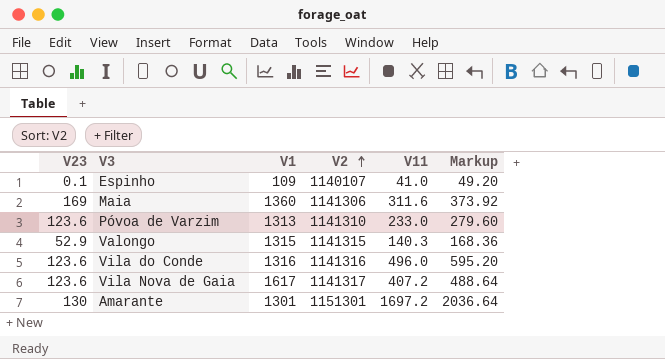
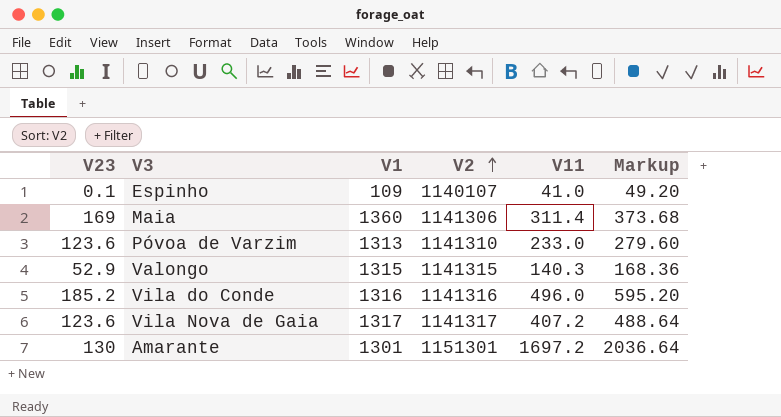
Maia | V11: 311.6 -> 311.4
Maia | Markup: 373.92 -> 373.68
Vila do Conde | V23: 123.6 -> 185.2
Vila Nova de Gaia | V1: 1617 -> 1317

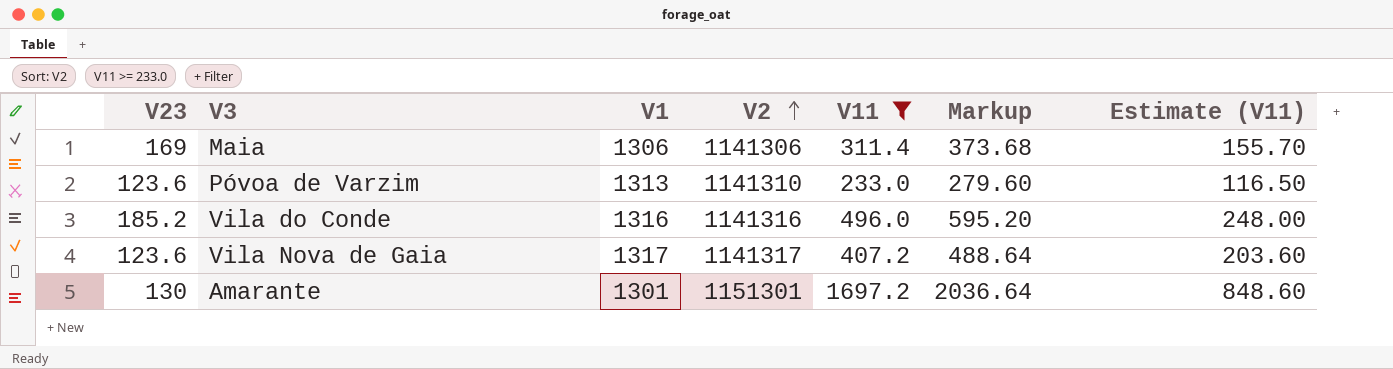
filter: none -> V11 >= 233.0
column Estimate (V11) | formula: none -> [V11] * 0.5
Maia | V1: 1360 -> 1306

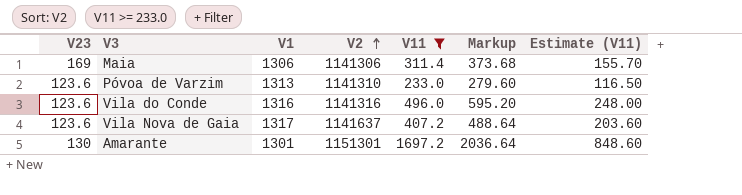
Vila do Conde | V23: 185.2 -> 123.6
Vila Nova de Gaia | V2: 1141317 -> 1141637

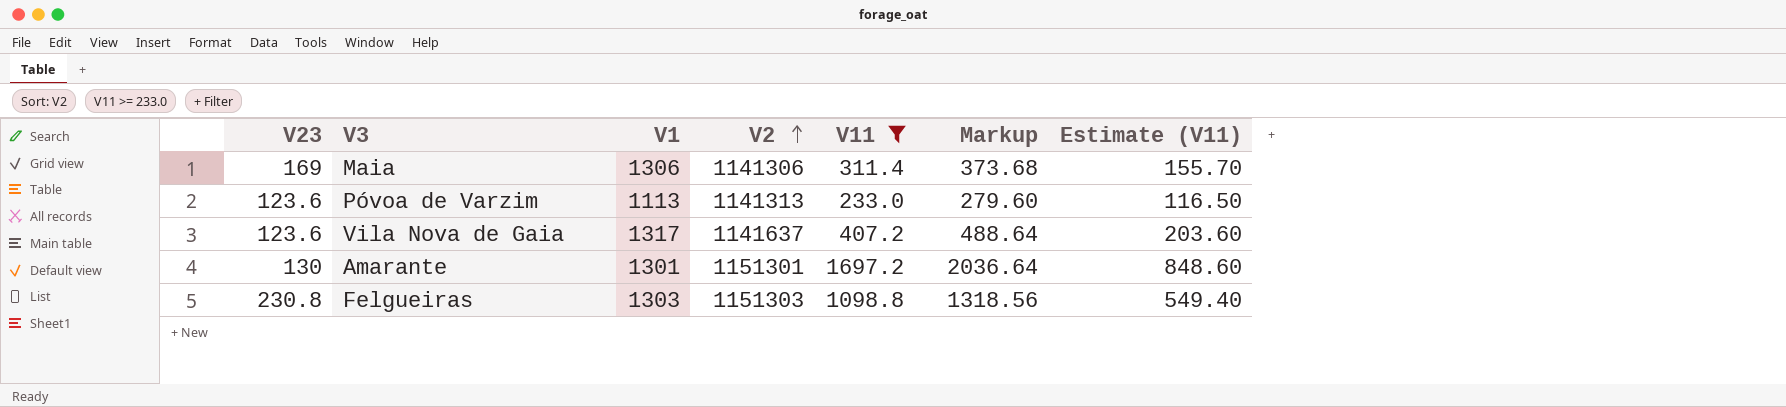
row Vila do Conde: 123.6 | 1316 | 1141316 | 496.0 | 595.20 | 248.00 -> none
Póvoa de Varzim | V1: 1313 -> 1113
Póvoa de Varzim | V2: 1141310 -> 1141313
row Felgueiras: none -> 230.8 | 1303 | 1151303 | 1098.8 | 1318.56 | 549.40

